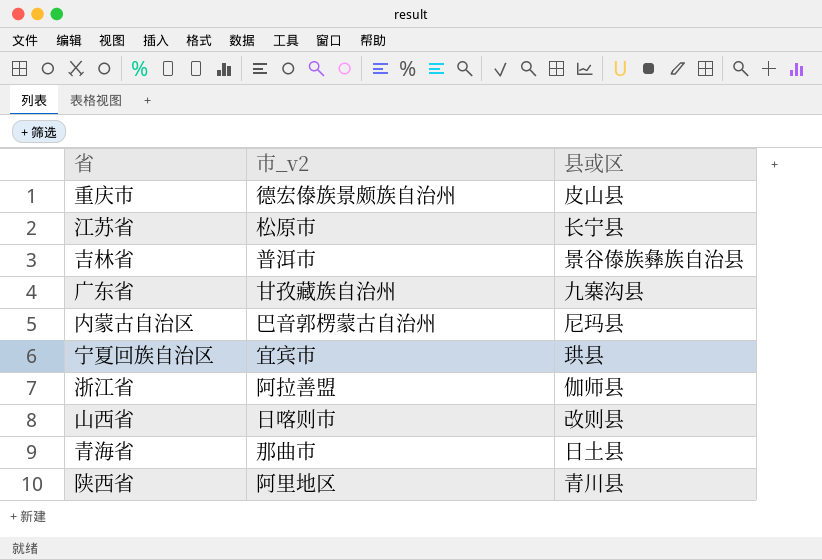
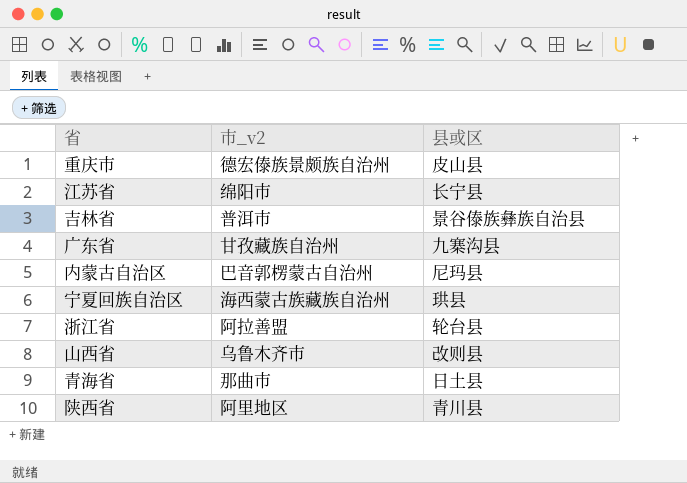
江苏省 | 市_v2: 松原市 -> 绵阳市
宁夏回族自治区 | 市_v2: 宜宾市 -> 海西蒙古族藏族自治州
浙江省 | 县或区: 伽师县 -> 轮台县
山西省 | 市_v2: 日喀则市 -> 乌鲁木齐市

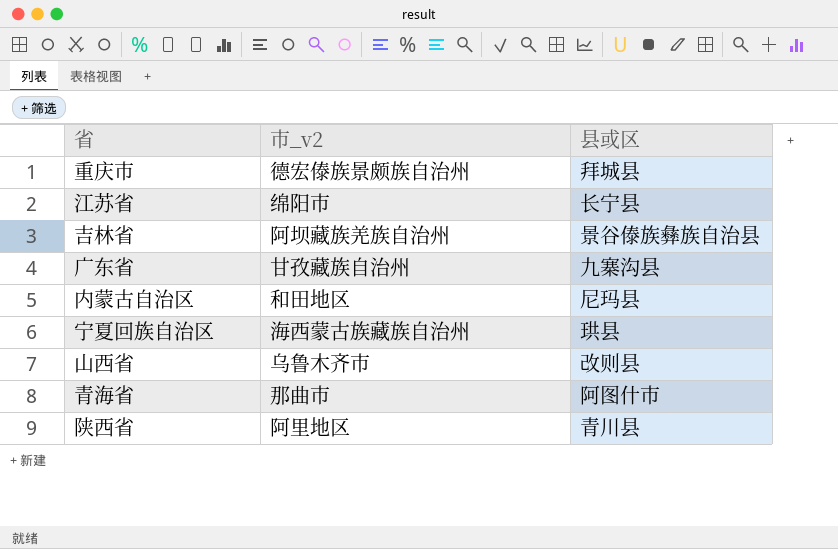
row 浙江省: 阿拉善盟 | 轮台县 -> none
重庆市 | 县或区: 皮山县 -> 拜城县
吉林省 | 市_v2: 普洱市 -> 阿坝藏族羌族自治州
内蒙古自治区 | 市_v2: 巴音郭楞蒙古自治州 -> 和田地区
青海省 | 县或区: 日土县 -> 阿图什市

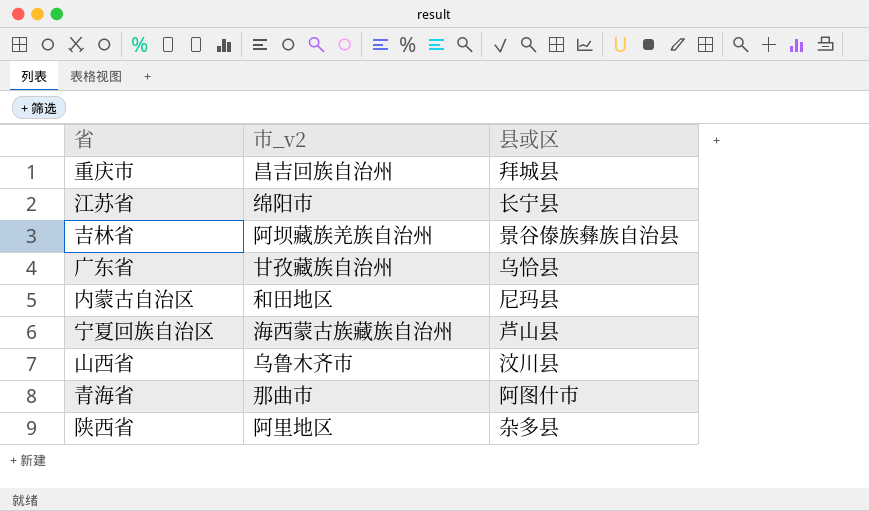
重庆市 | 市_v2: 德宏傣族景颇族自治州 -> 昌吉回族自治州
广东省 | 县或区: 九寨沟县 -> 乌恰县
宁夏回族自治区 | 县或区: 珙县 -> 芦山县
山西省 | 县或区: 改则县 -> 汶川县
陕西省 | 县或区: 青川县 -> 杂多县

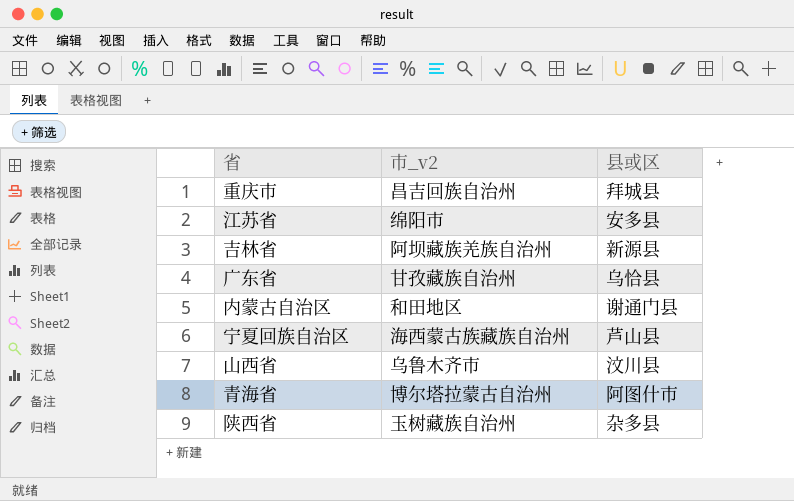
江苏省 | 县或区: 长宁县 -> 安多县
吉林省 | 县或区: 景谷傣族彝族自治县 -> 新源县
内蒙古自治区 | 县或区: 尼玛县 -> 谢通门县
青海省 | 市_v2: 那曲市 -> 博尔塔拉蒙古自治州
陕西省 | 市_v2: 阿里地区 -> 玉树藏族自治州

